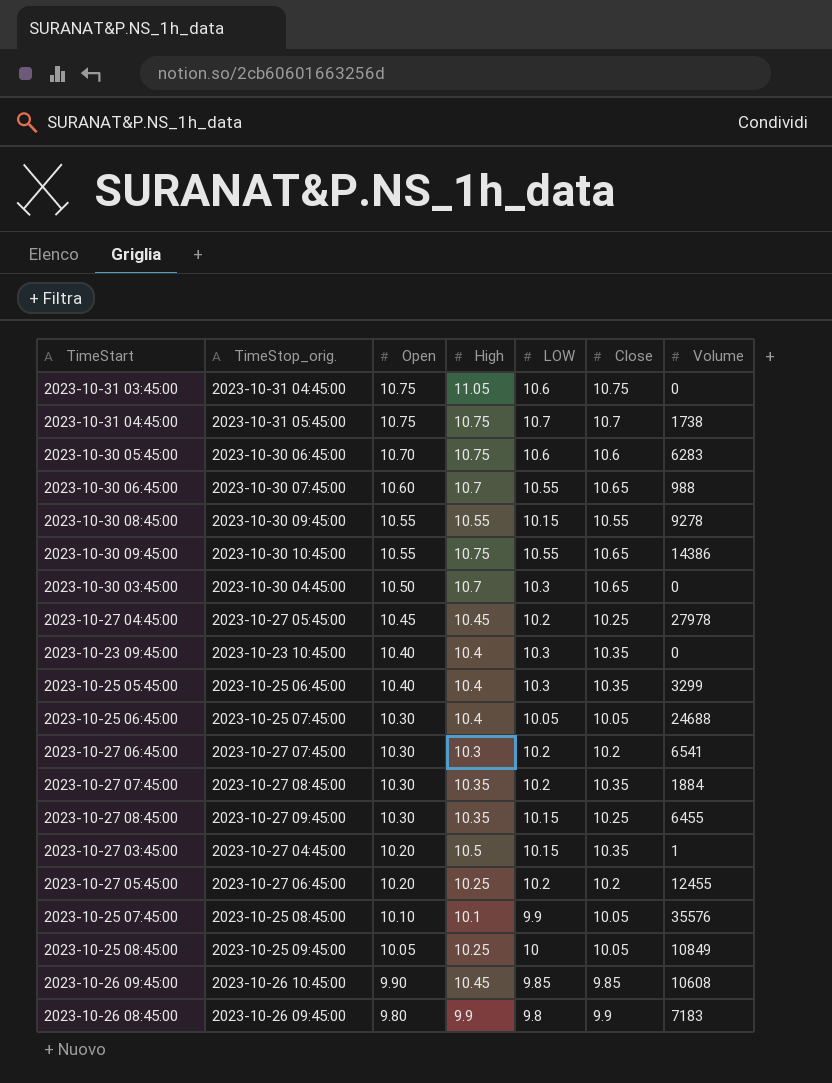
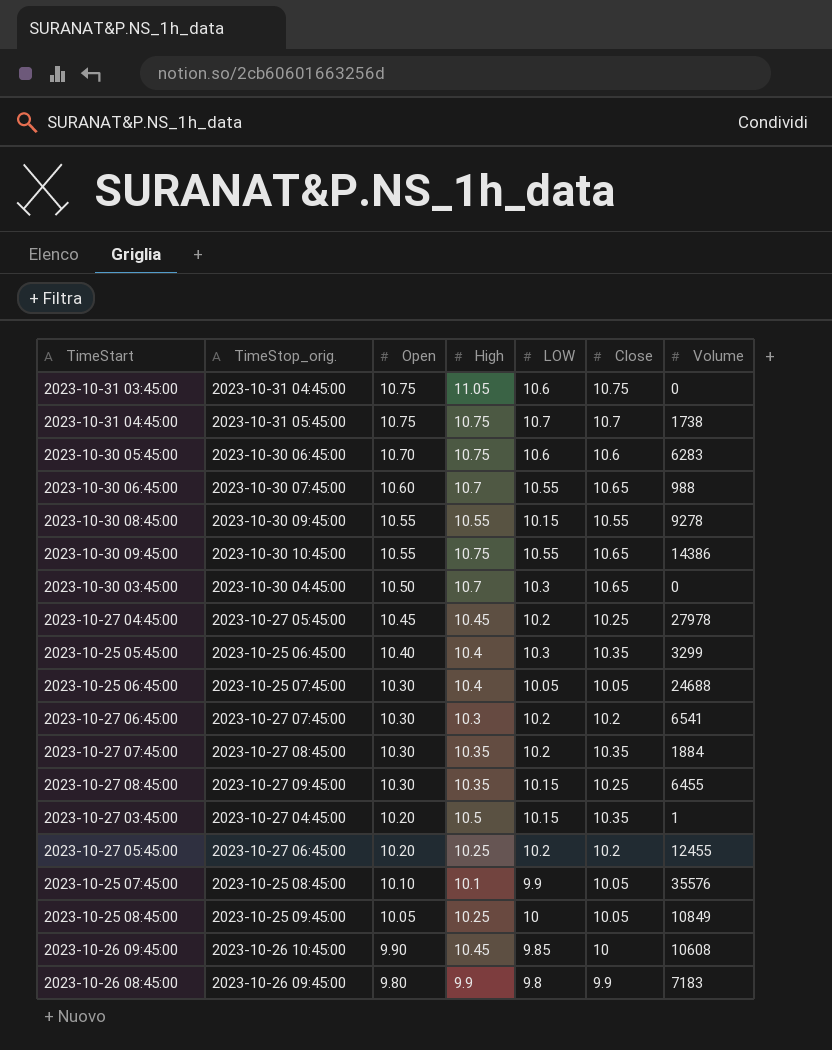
row 2023-10-23 09:45:00: 2023-10-23 10:45:00 | 10.40 | 10.4 | 10.3 | 10.35 | 0 -> none
2023-10-26 09:45:00 | Close: 9.85 -> 10

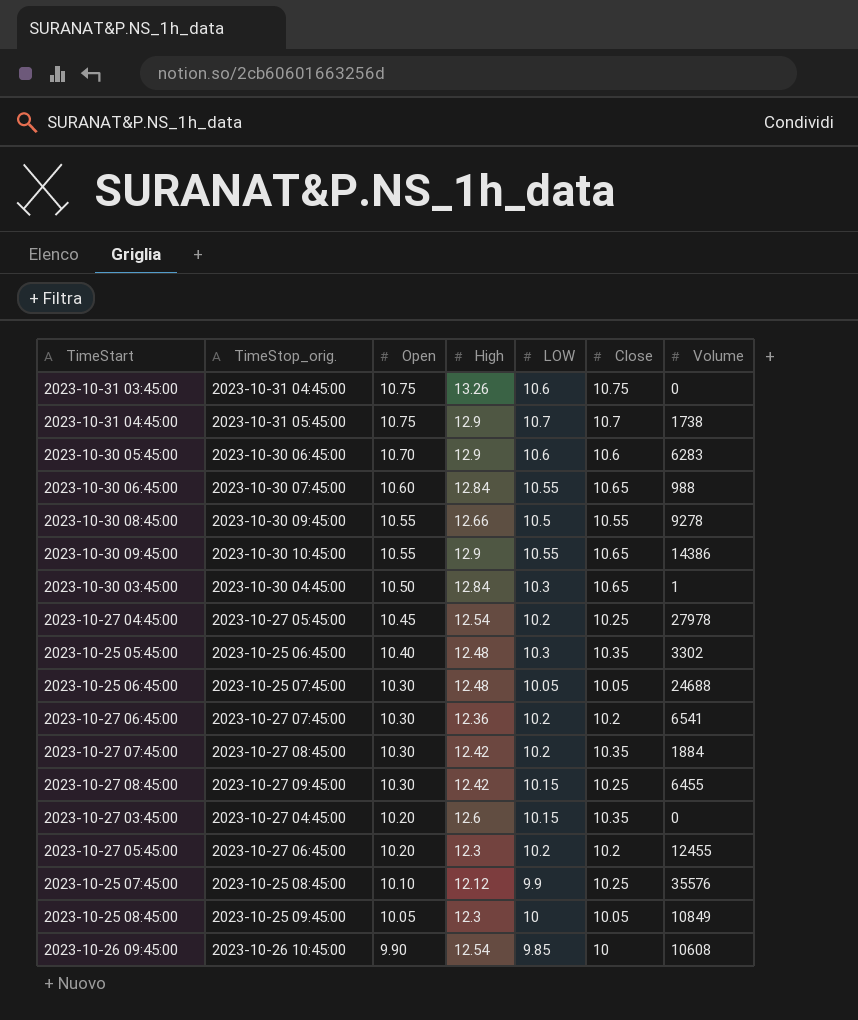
row 2023-10-26 08:45:00: 2023-10-26 09:45:00 | 9.80 | 9.9 | 9.8 | 9.9 | 7183 -> none
2023-10-31 03:45:00 | High: 11.05 -> 13.26
2023-10-31 04:45:00 | High: 10.75 -> 12.9
2023-10-30 05:45:00 | High: 10.75 -> 12.9
2023-10-30 06:45:00 | High: 10.7 -> 12.84
2023-10-30 08:45:00 | High: 10.55 -> 12.66
2023-10-30 08:45:00 | LOW: 10.15 -> 10.5
2023-10-30 09:45:00 | High: 10.75 -> 12.9
2023-10-30 03:45:00 | High: 10.7 -> 12.84
2023-10-30 03:45:00 | Volume: 0 -> 1
2023-10-27 04:45:00 | High: 10.45 -> 12.54
2023-10-25 05:45:00 | High: 10.4 -> 12.48
2023-10-25 05:45:00 | Volume: 3299 -> 3302
2023-10-25 06:45:00 | High: 10.4 -> 12.48
2023-10-27 06:45:00 | High: 10.3 -> 12.36
2023-10-27 07:45:00 | High: 10.35 -> 12.42
2023-10-27 08:45:00 | High: 10.35 -> 12.42
2023-10-27 03:45:00 | High: 10.5 -> 12.6
2023-10-27 03:45:00 | Volume: 1 -> 0
2023-10-27 05:45:00 | High: 10.25 -> 12.3
2023-10-25 07:45:00 | High: 10.1 -> 12.12
2023-10-25 07:45:00 | Close: 10.05 -> 10.25
2023-10-25 08:45:00 | High: 10.25 -> 12.3
2023-10-26 09:45:00 | High: 10.45 -> 12.54

